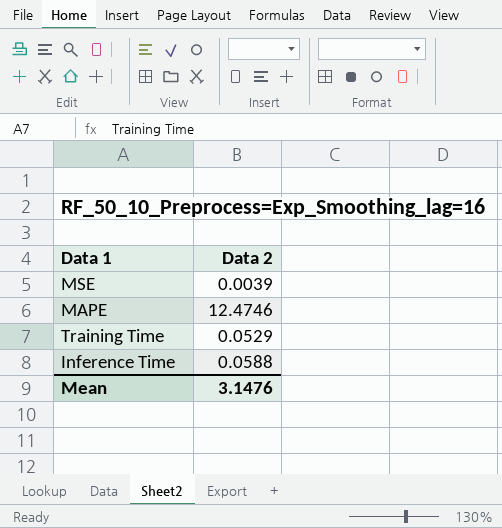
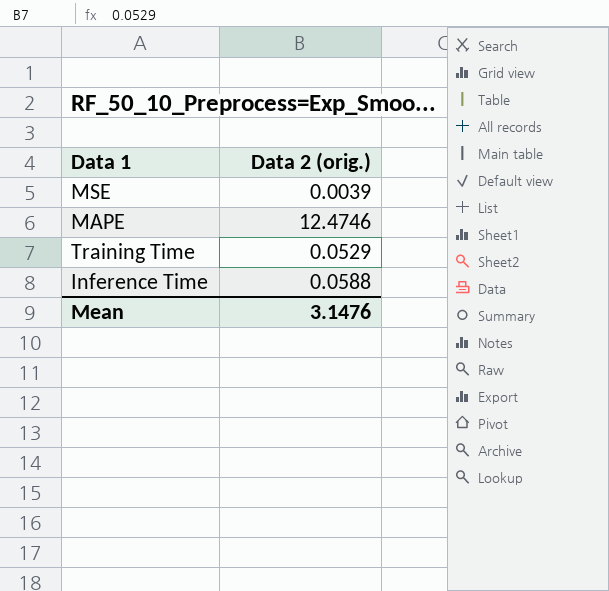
column name: Data 2 -> Data 2 (orig.)

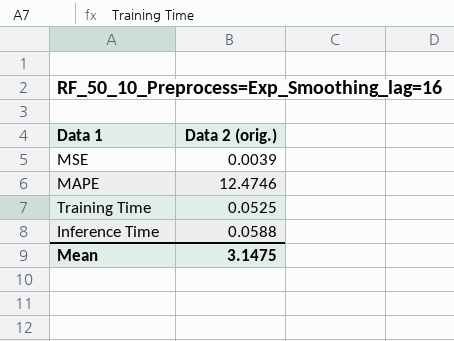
Training Time | Data 2 (orig.): 0.0529 -> 0.0525
Mean | Data 2 (orig.): 3.1476 -> 3.1475

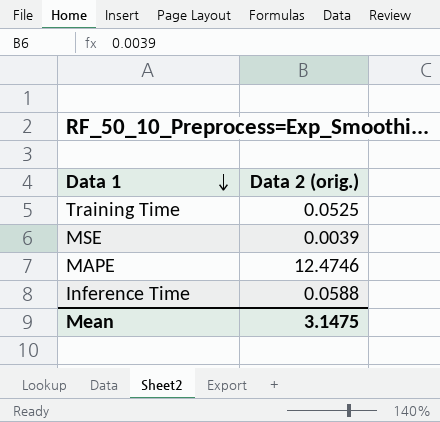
row order: none -> Data 1 descending

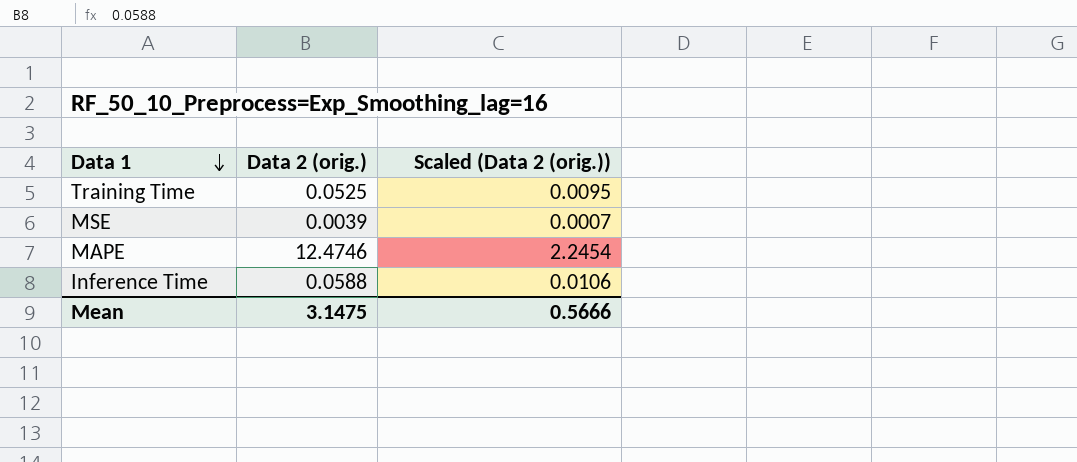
column Scaled (Data 2 (orig.)) | formula: none -> [Data 2 (orig.)] * 0.18

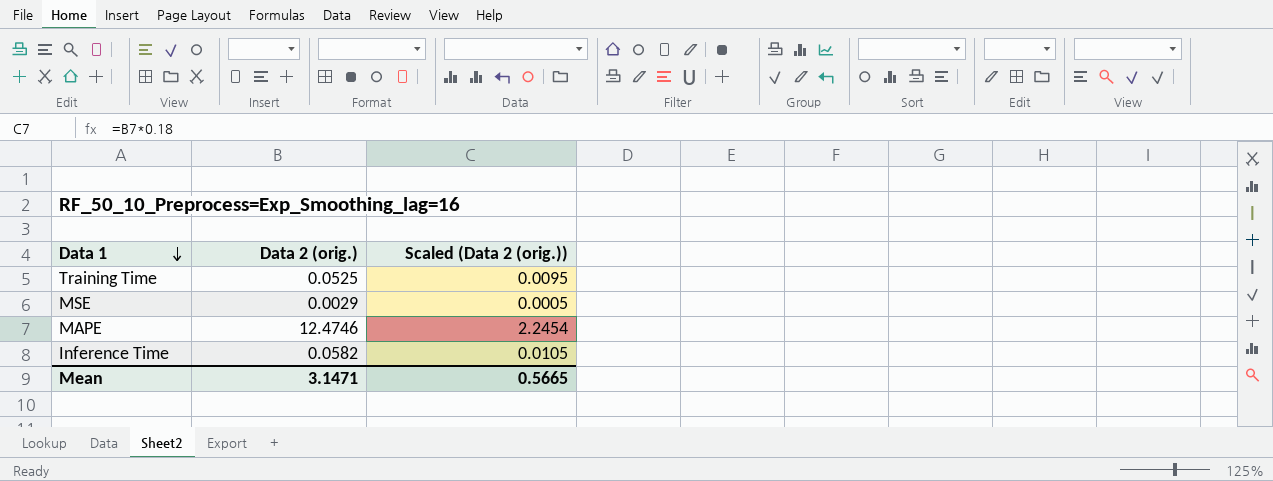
MSE | Data 2 (orig.): 0.0039 -> 0.0029
MSE | Scaled (Data 2 (orig.)): 0.0007 -> 0.0005
Inference Time | Data 2 (orig.): 0.0588 -> 0.0582
Inference Time | Scaled (Data 2 (orig.)): 0.0106 -> 0.0105
Mean | Data 2 (orig.): 3.1475 -> 3.1471
Mean | Scaled (Data 2 (orig.)): 0.5666 -> 0.5665

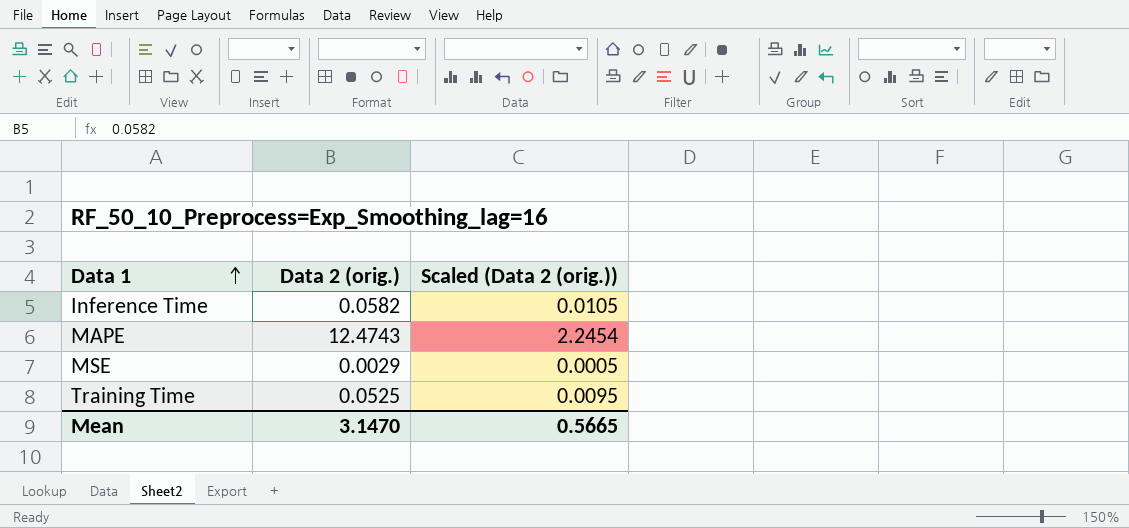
row order: Data 1 descending -> Data 1 ascending
MAPE | Data 2 (orig.): 12.4746 -> 12.4743
Mean | Data 2 (orig.): 3.1471 -> 3.1470

